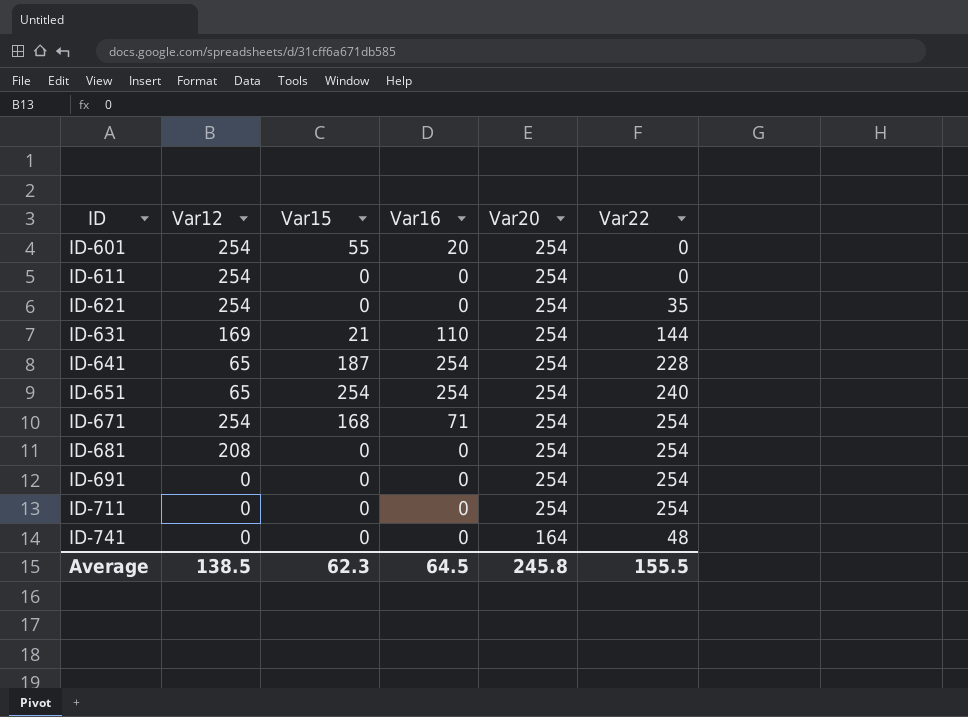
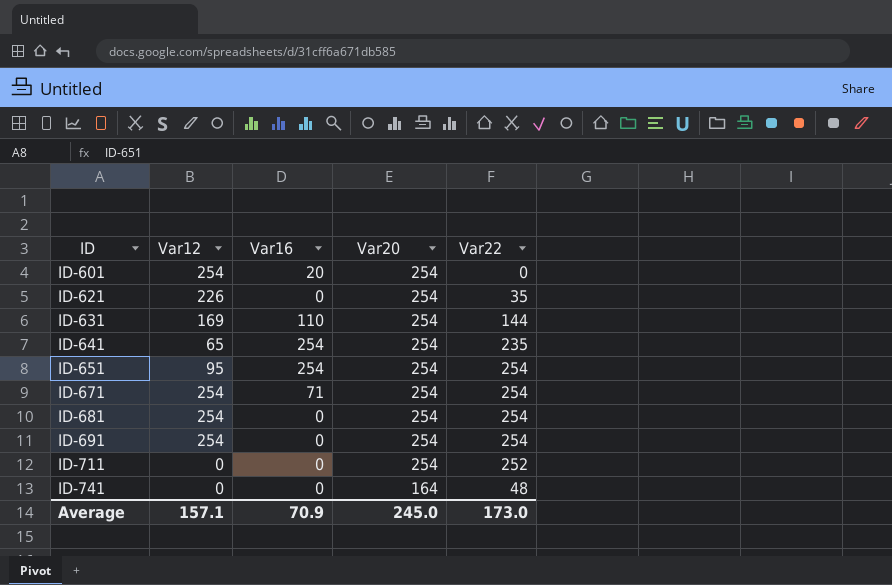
column Var15 | position: 3 -> none
row ID-611: 254 | 0 | 0 | 254 | 0 -> none
ID-621 | Var12: 254 -> 226
ID-641 | Var22: 228 -> 235
ID-651 | Var12: 65 -> 95
ID-651 | Var22: 240 -> 254
ID-681 | Var12: 208 -> 254
ID-691 | Var12: 0 -> 254
ID-711 | Var22: 254 -> 252
Average | Var12: 138.5 -> 157.1
Average | Var16: 64.5 -> 70.9
Average | Var20: 245.8 -> 245.0
Average | Var22: 155.5 -> 173.0

